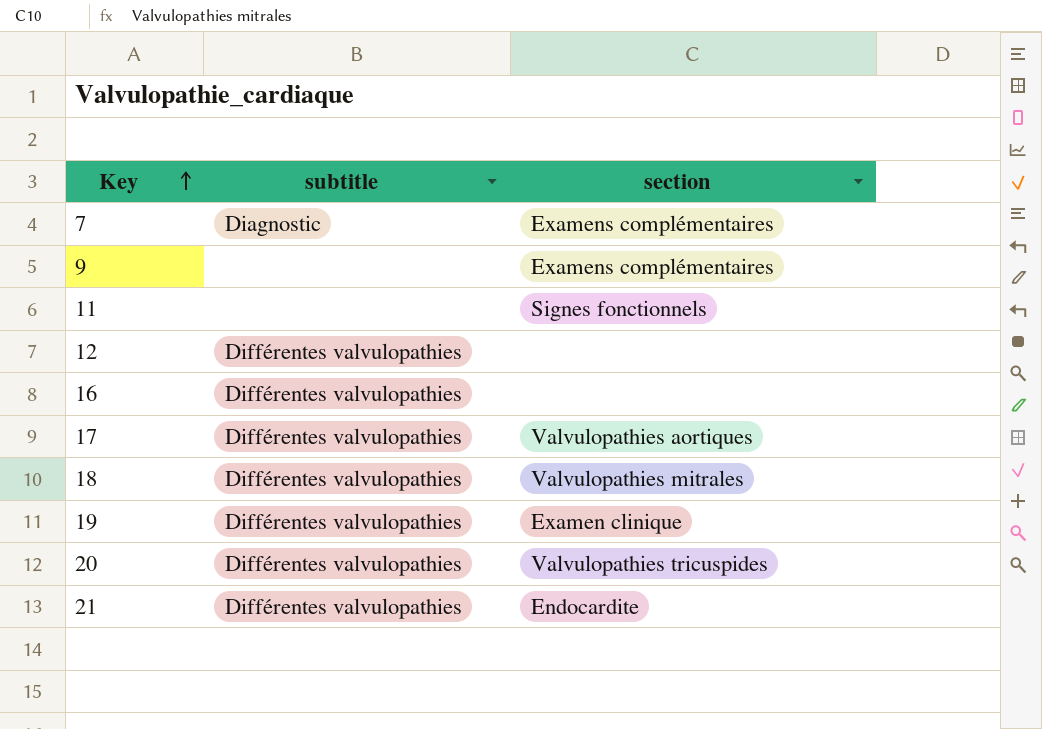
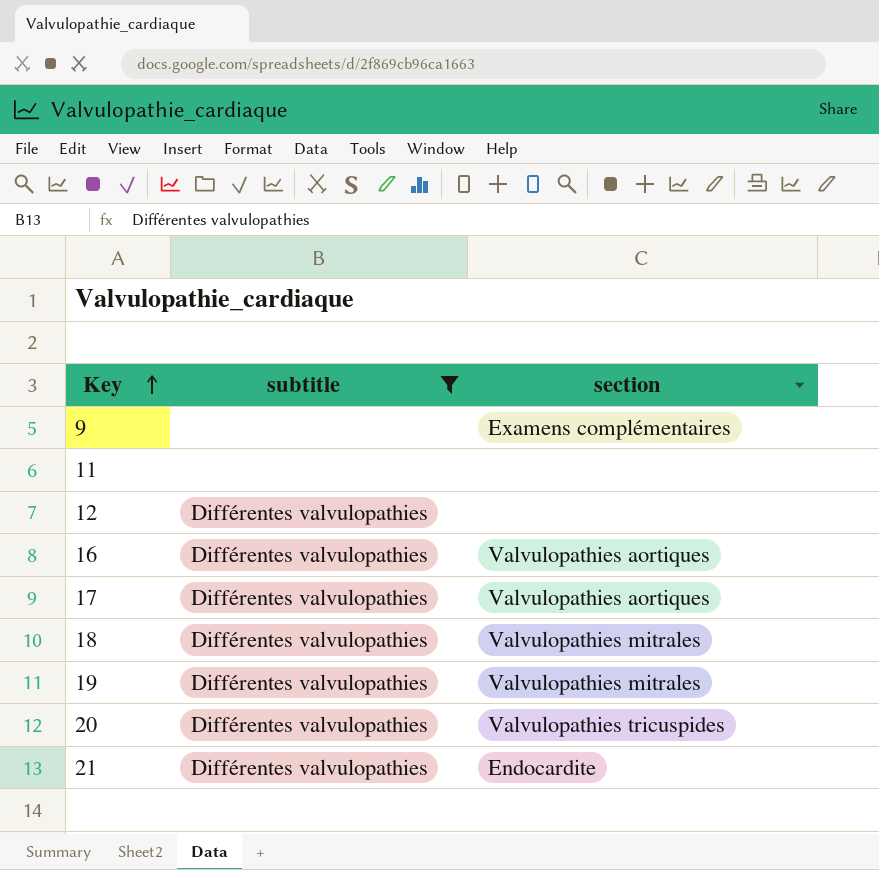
filter: none -> subtitle != Diagnostic
11 | section: Signes fonctionnels -> none
16 | section: none -> Valvulopathies aortiques
19 | section: Examen clinique -> Valvulopathies mitrales

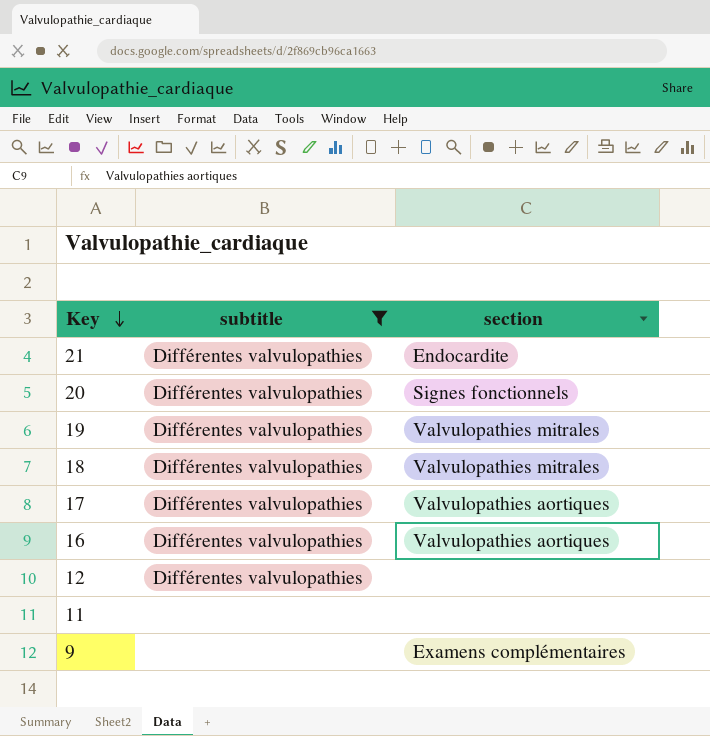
row order: Key ascending -> Key descending
20 | section: Valvulopathies tricuspides -> Signes fonctionnels

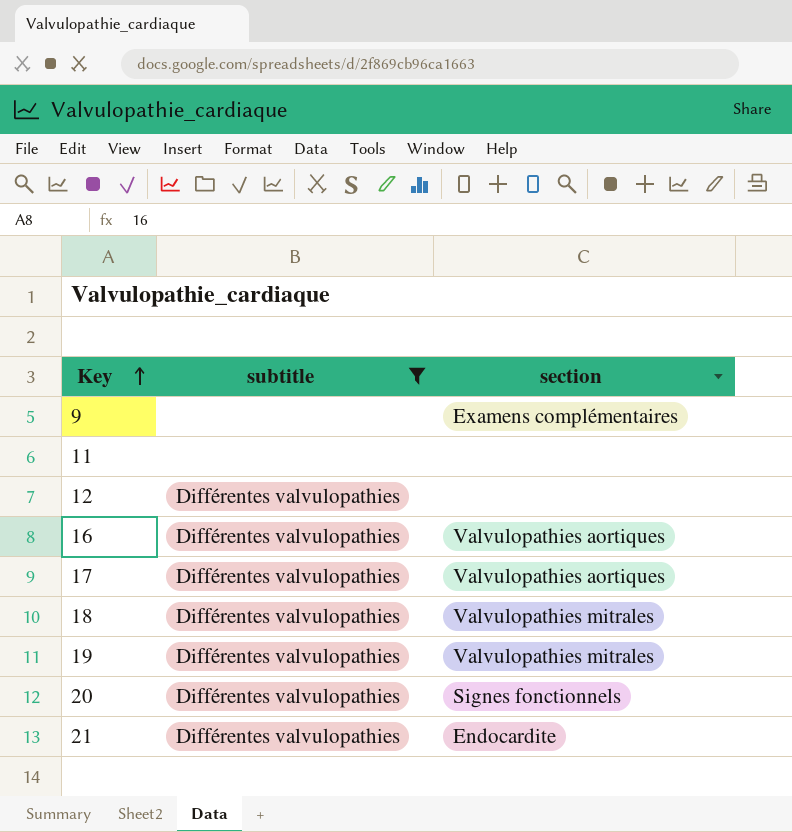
row order: Key descending -> Key ascending

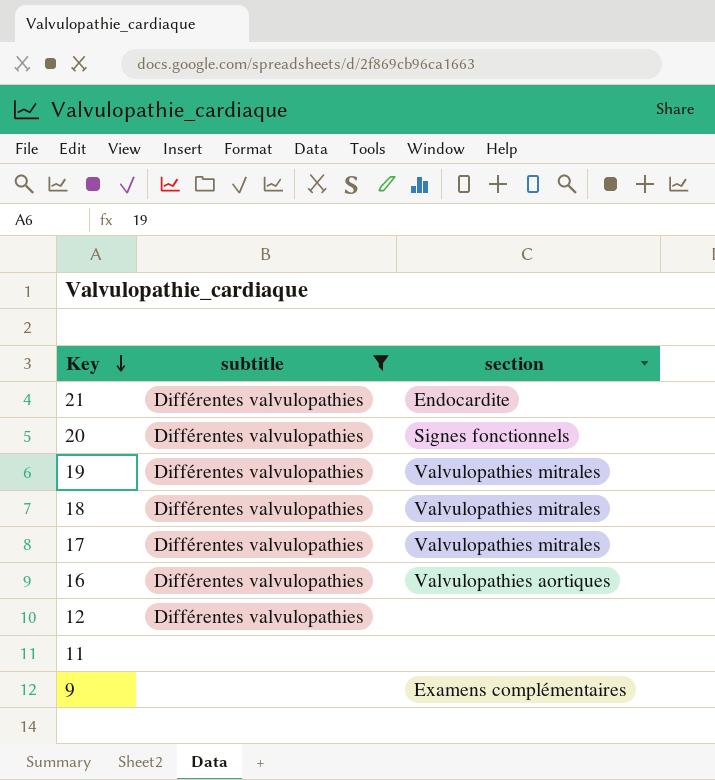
row order: Key ascending -> Key descending
17 | section: Valvulopathies aortiques -> Valvulopathies mitrales

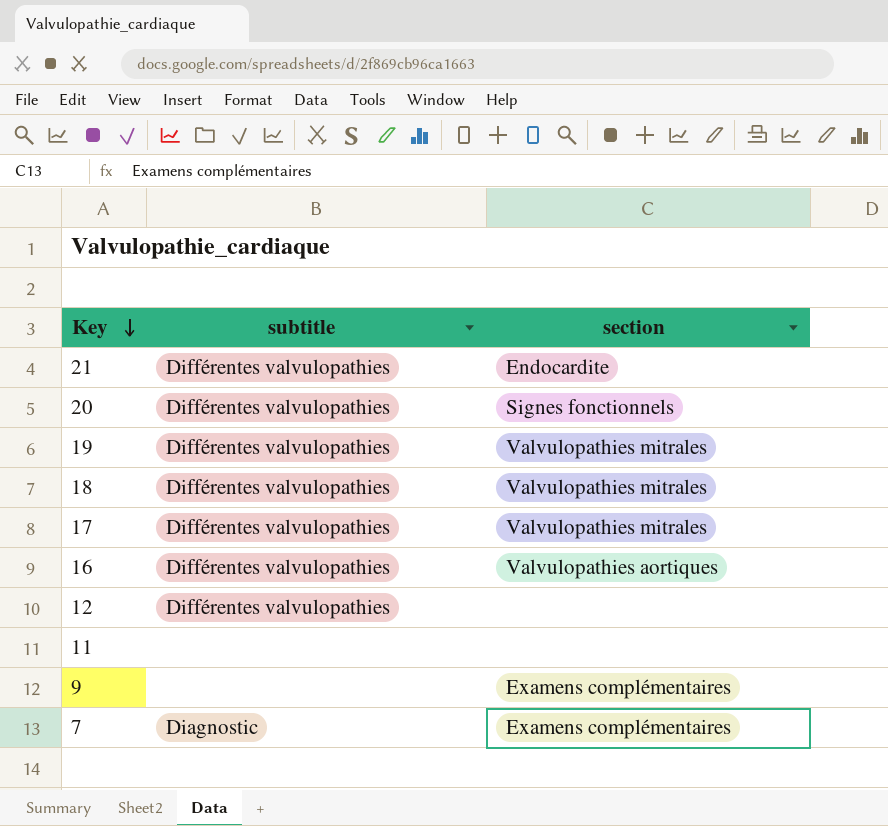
filter: subtitle != Diagnostic -> none

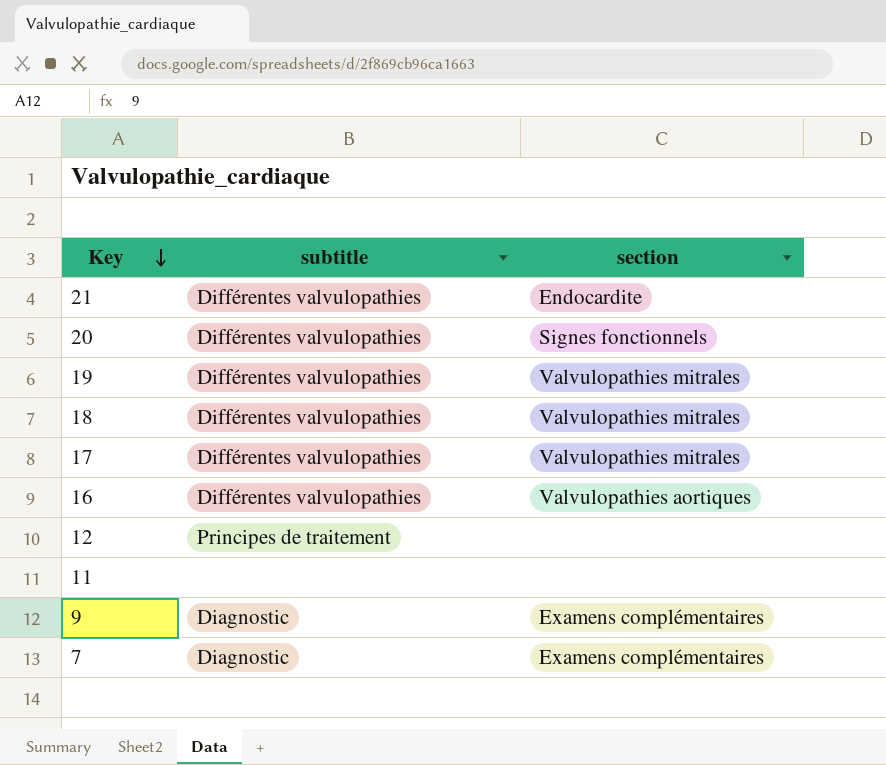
12 | subtitle: Différentes valvulopathies -> Principes de traitement
9 | subtitle: none -> Diagnostic

